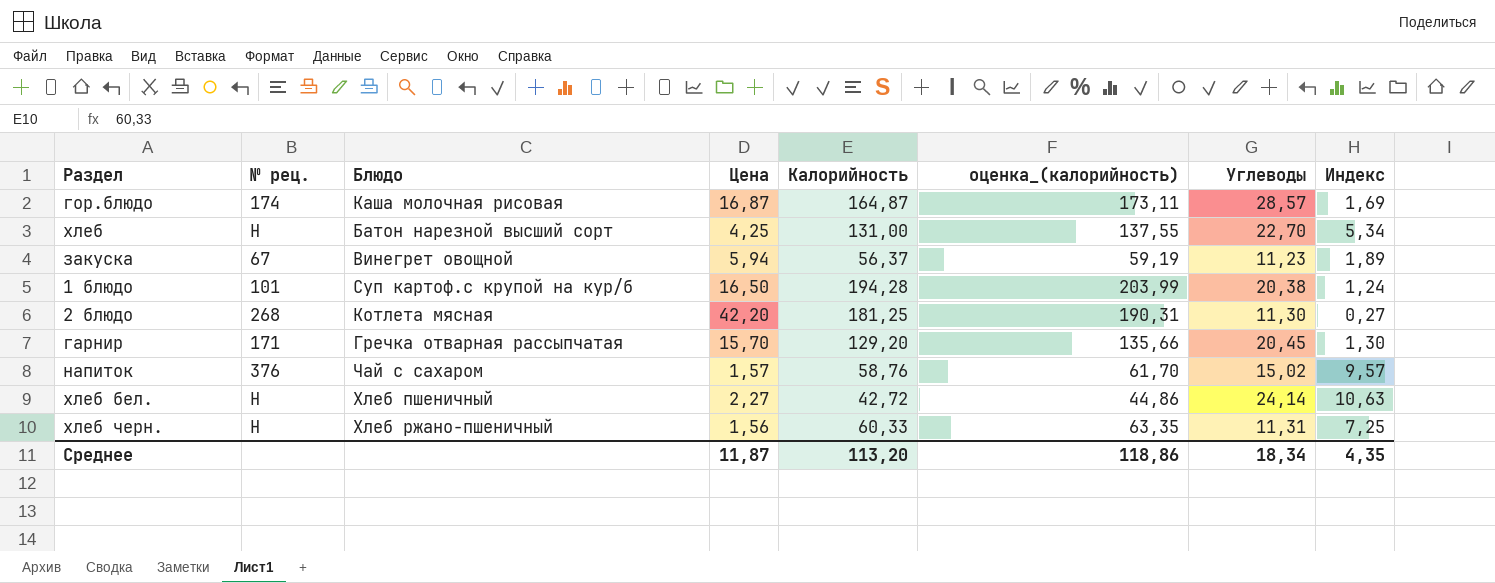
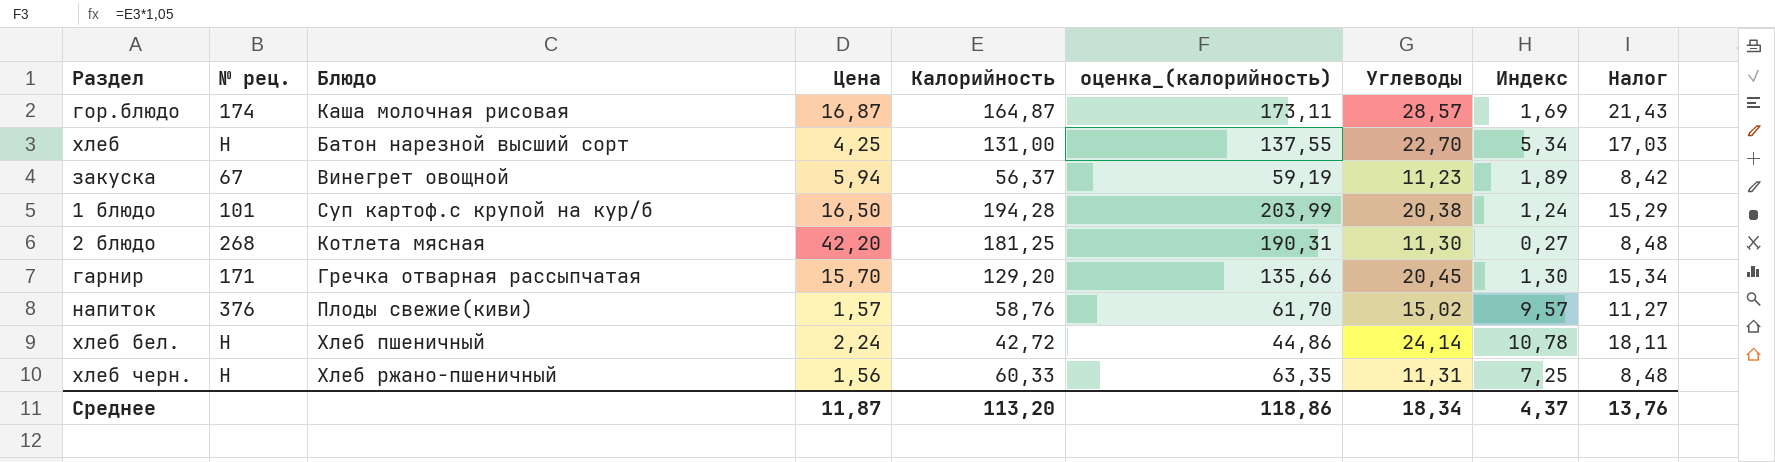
column Налог | formula: none -> [Углеводы] * 0,75
напиток | Блюдо: Чай с сахаром -> Плоды свежие(киви)
хлеб бел. | Цена: 2,27 -> 2,24
хлеб бел. | Индекс: 10,63 -> 10,78
Среднее | Индекс: 4,35 -> 4,37

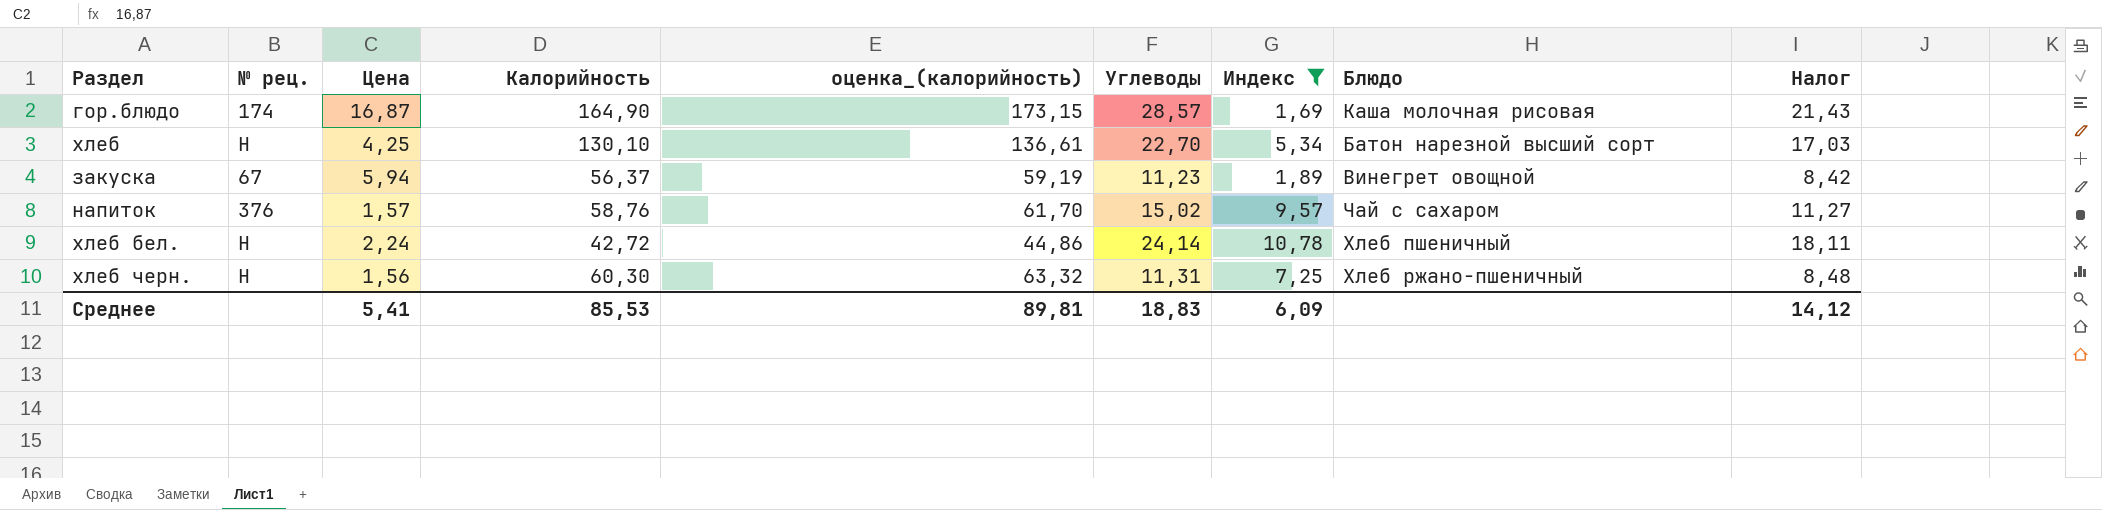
filter: none -> Индекс >= 1,69
column Блюдо | position: 3 -> 8
гор.блюдо | Калорийность: 164,87 -> 164,90
гор.блюдо | оценка_(калорийность): 173,11 -> 173,15
хлеб | Калорийность: 131,00 -> 130,10
хлеб | оценка_(калорийность): 137,55 -> 136,61
напиток | Блюдо: Плоды свежие(киви) -> Чай с сахаром
хлеб черн. | Калорийность: 60,33 -> 60,30
хлеб черн. | оценка_(калорийность): 63,35 -> 63,32
Среднее | Цена: 11,87 -> 5,41
Среднее | Калорийность: 113,20 -> 85,53
Среднее | оценка_(калорийность): 118,86 -> 89,81
Среднее | Углеводы: 18,34 -> 18,83
Среднее | Индекс: 4,37 -> 6,09
Среднее | Налог: 13,76 -> 14,12

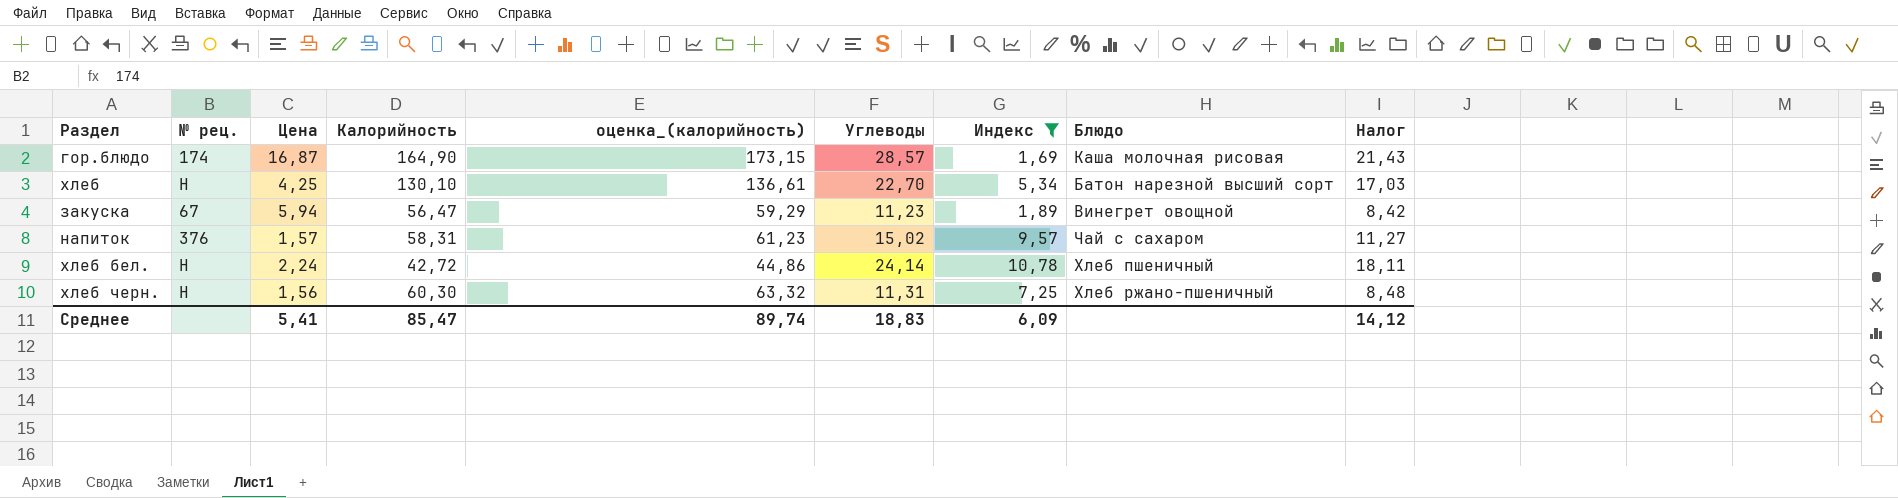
закуска | Калорийность: 56,37 -> 56,47
закуска | оценка_(калорийность): 59,19 -> 59,29
напиток | Калорийность: 58,76 -> 58,31
напиток | оценка_(калорийность): 61,70 -> 61,23
Среднее | Калорийность: 85,53 -> 85,47
Среднее | оценка_(калорийность): 89,81 -> 89,74

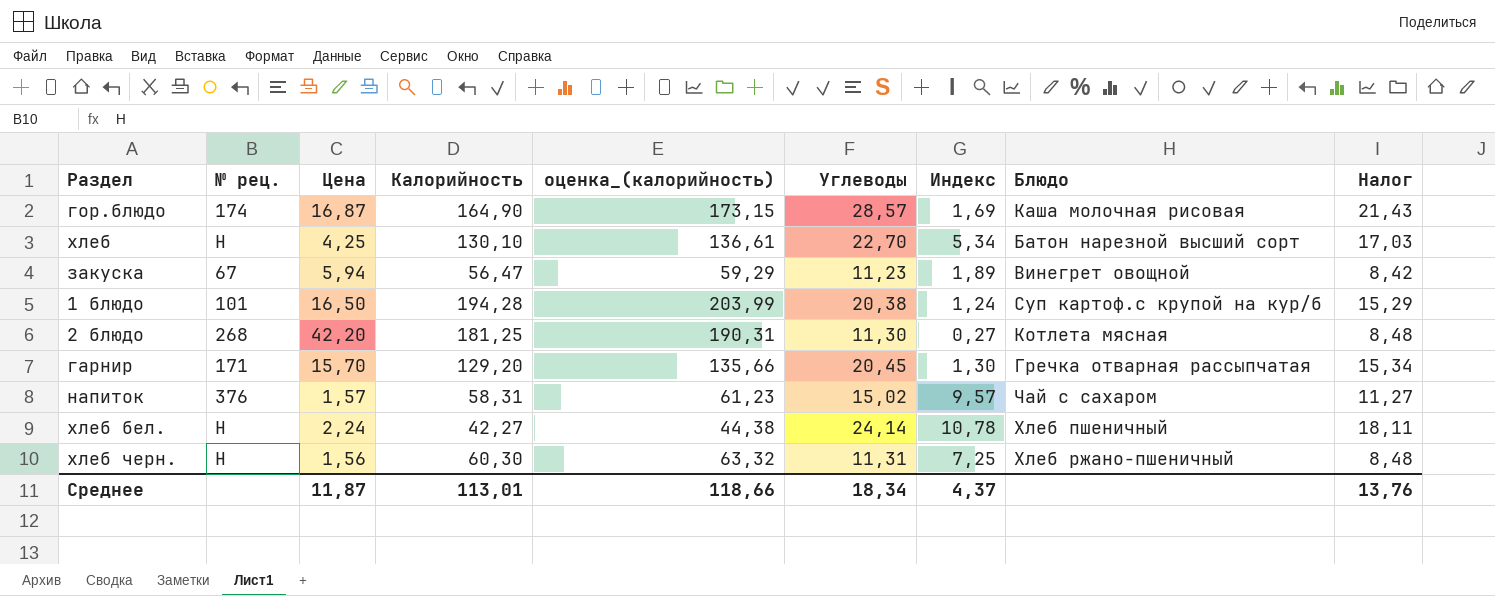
filter: Индекс >= 1,69 -> none
хлеб бел. | Калорийность: 42,72 -> 42,27
хлеб бел. | оценка_(калорийность): 44,86 -> 44,38
Среднее | Цена: 5,41 -> 11,87
Среднее | Калорийность: 85,47 -> 113,01
Среднее | оценка_(калорийность): 89,74 -> 118,66
Среднее | Углеводы: 18,83 -> 18,34
Среднее | Индекс: 6,09 -> 4,37
Среднее | Налог: 14,12 -> 13,76

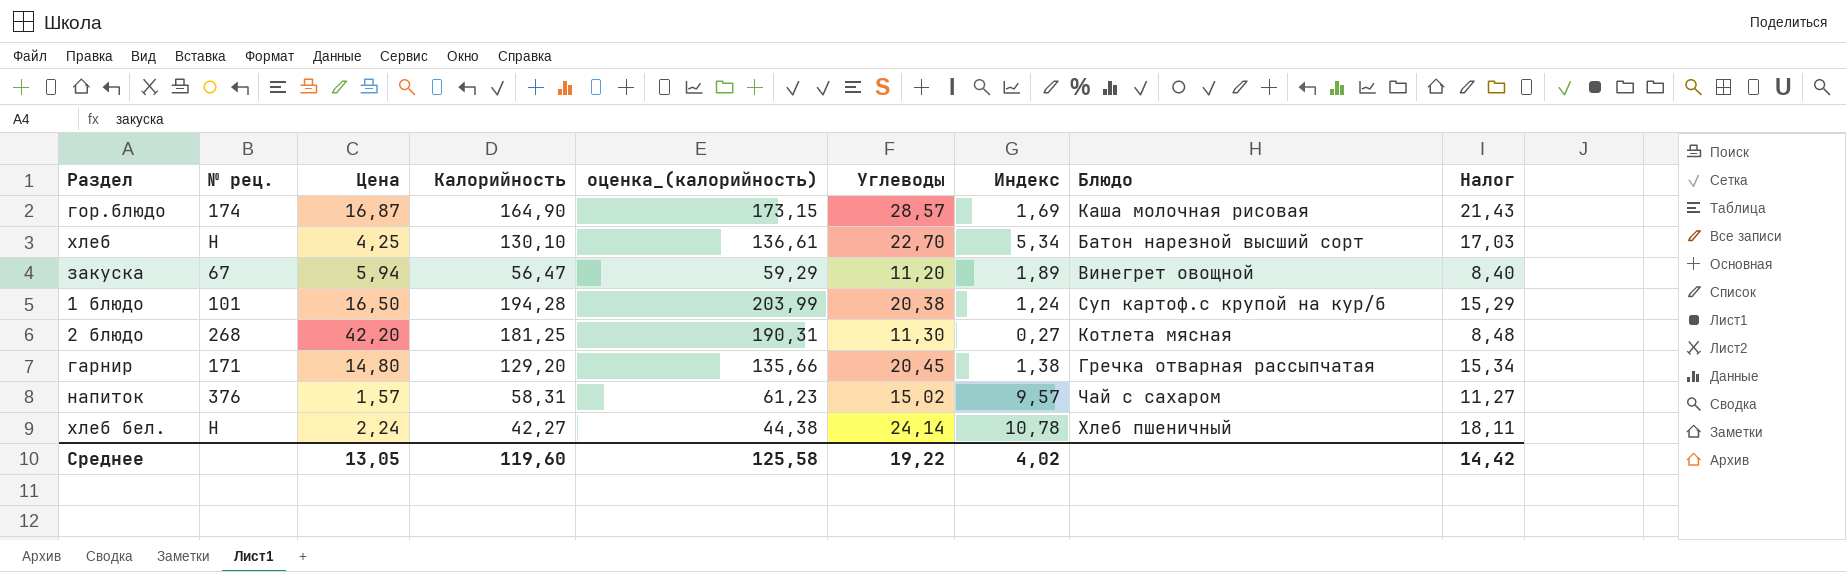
row хлеб черн.: Н | 1,56 | 60,30 | 63,32 | 11,31 | 7,25 | Хлеб ржано-пшеничный | 8,48 -> none
закуска | Углеводы: 11,23 -> 11,20
закуска | Налог: 8,42 -> 8,40
гарнир | Цена: 15,70 -> 14,80
гарнир | Индекс: 1,30 -> 1,38
Среднее | Цена: 11,87 -> 13,05
Среднее | Калорийность: 113,01 -> 119,60
Среднее | оценка_(калорийность): 118,66 -> 125,58
Среднее | Углеводы: 18,34 -> 19,22
Среднее | Индекс: 4,37 -> 4,02
Среднее | Налог: 13,76 -> 14,42

